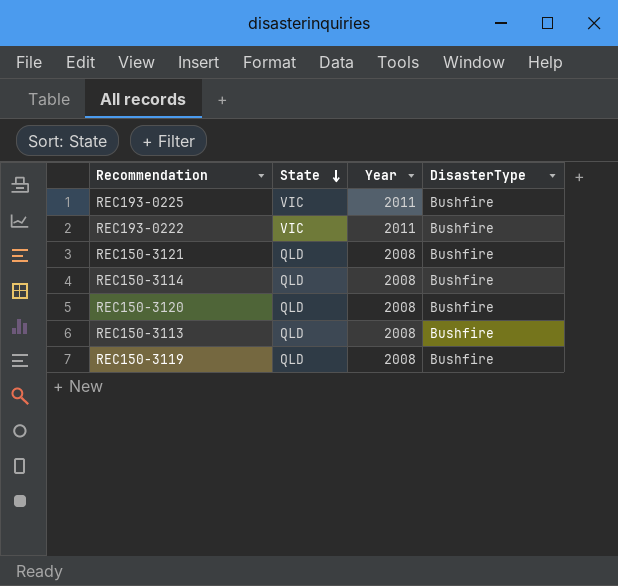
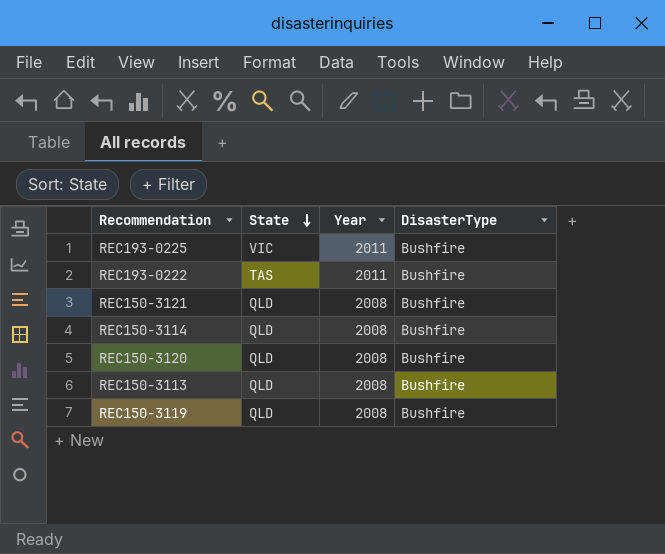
REC193-0222 | State: VIC -> TAS

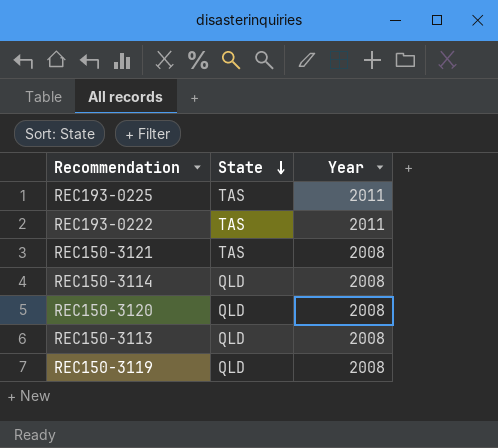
column DisasterType | position: 4 -> none
REC193-0225 | State: VIC -> TAS
REC150-3121 | State: QLD -> TAS

